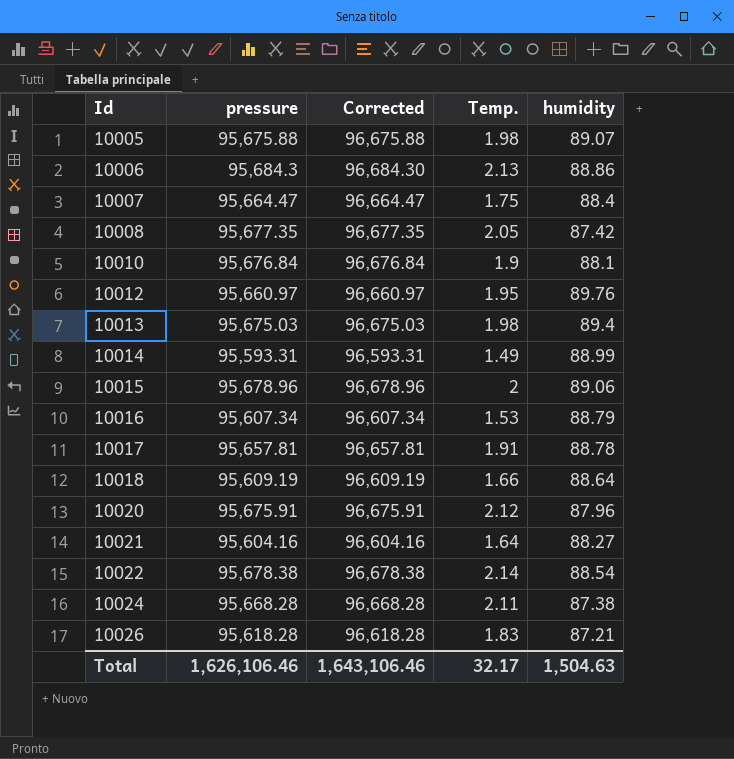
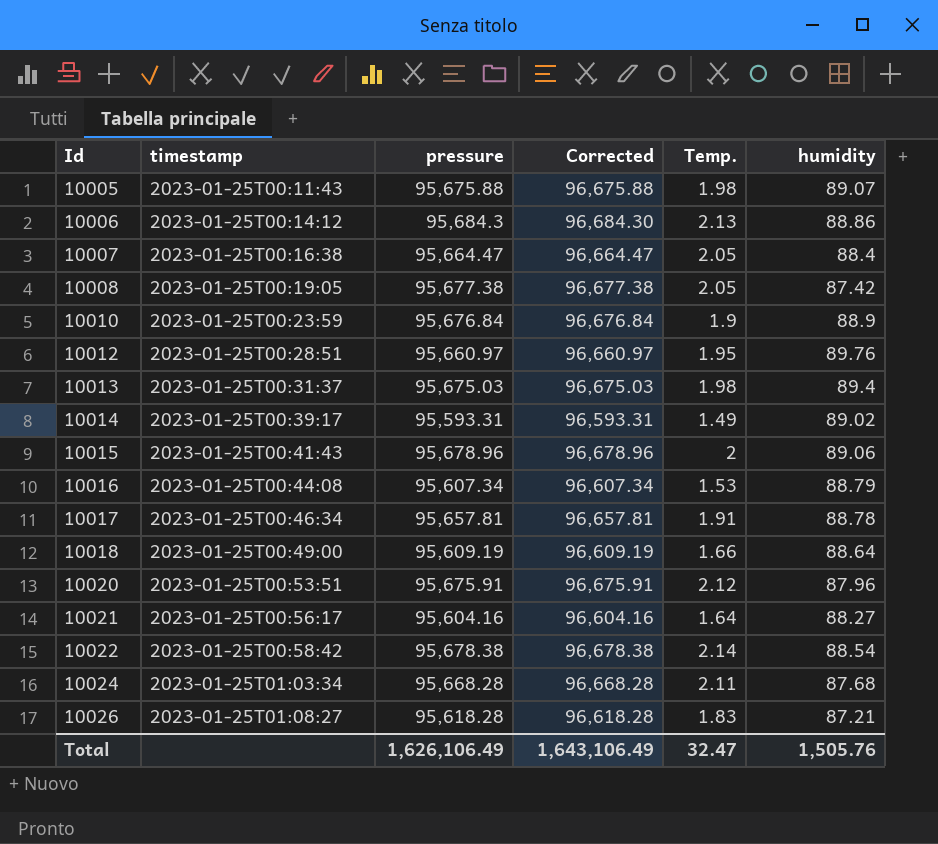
column timestamp | position: none -> 2
10007 | Temp.: 1.75 -> 2.05
10008 | pressure: 95,677.35 -> 95,677.38
10008 | Corrected: 96,677.35 -> 96,677.38
10010 | humidity: 88.1 -> 88.9
10014 | humidity: 88.99 -> 89.02
10024 | humidity: 87.38 -> 87.68
Total | pressure: 1,626,106.46 -> 1,626,106.49
Total | Corrected: 1,643,106.46 -> 1,643,106.49
Total | Temp.: 32.17 -> 32.47
Total | humidity: 1,504.63 -> 1,505.76

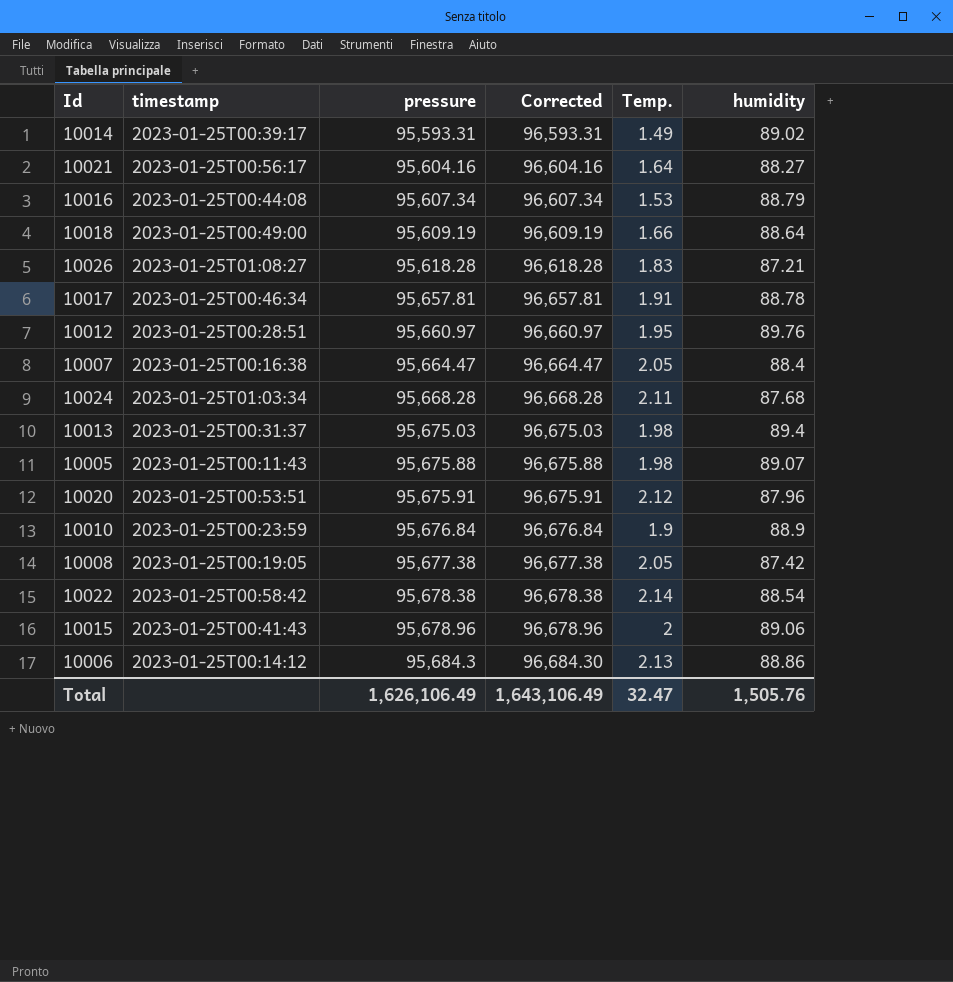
row order: Id ascending -> pressure ascending

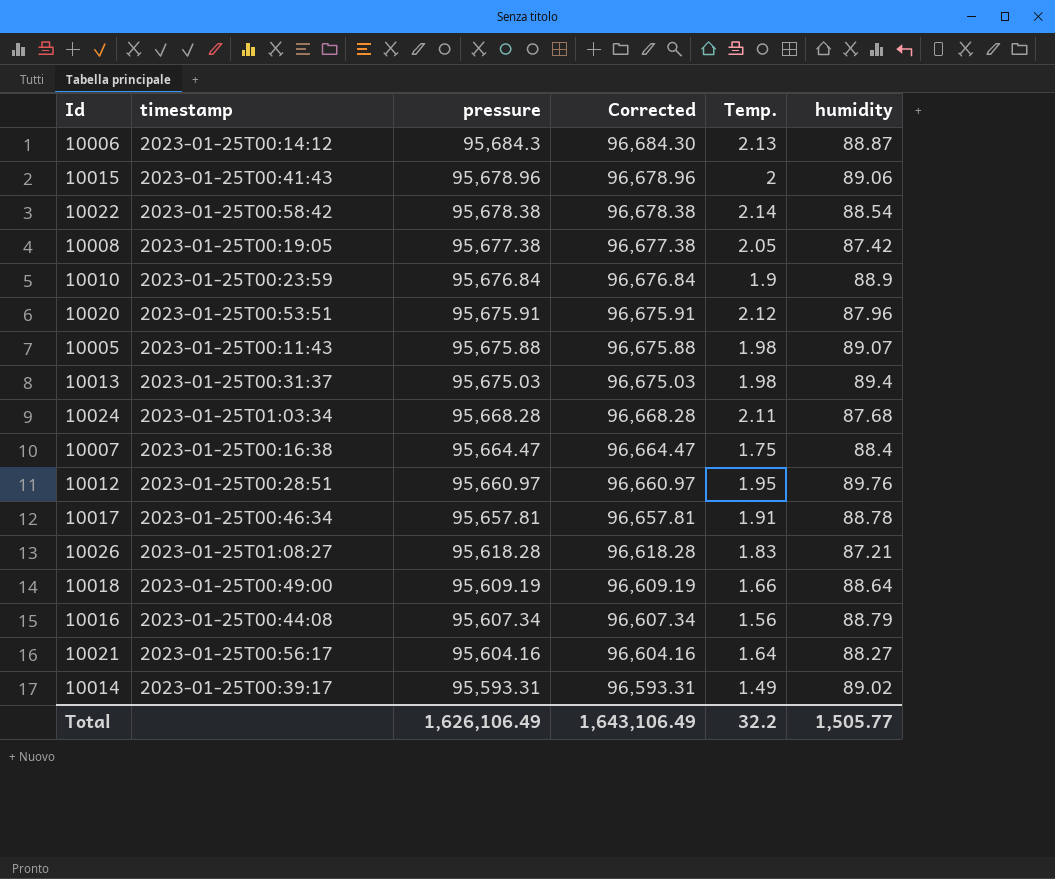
row order: pressure ascending -> pressure descending
10006 | humidity: 88.86 -> 88.87
10007 | Temp.: 2.05 -> 1.75
10016 | Temp.: 1.53 -> 1.56
Total | Temp.: 32.47 -> 32.2
Total | humidity: 1,505.76 -> 1,505.77

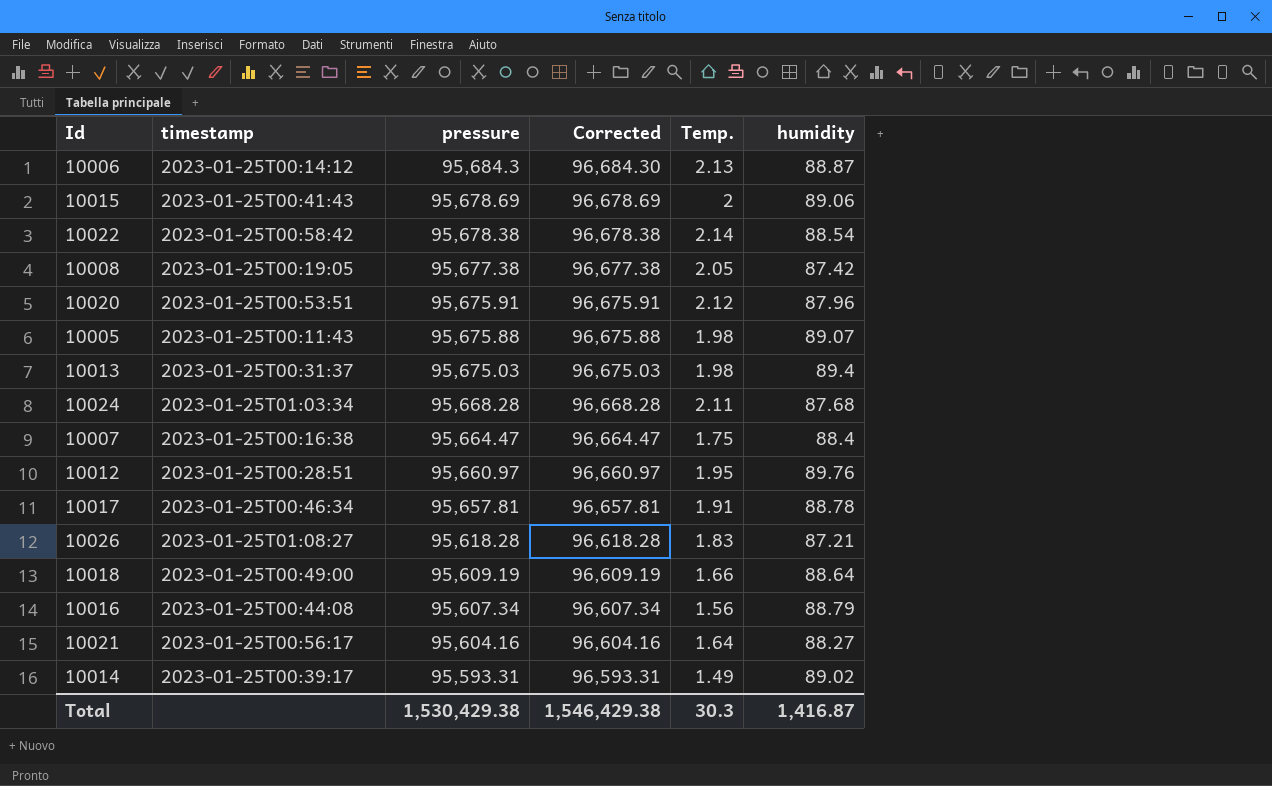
row 10010: 2023-01-25T00:23:59 | 95,676.84 | 96,676.84 | 1.9 | 88.9 -> none
10015 | pressure: 95,678.96 -> 95,678.69
10015 | Corrected: 96,678.96 -> 96,678.69
Total | pressure: 1,626,106.49 -> 1,530,429.38
Total | Corrected: 1,643,106.49 -> 1,546,429.38
Total | Temp.: 32.2 -> 30.3
Total | humidity: 1,505.77 -> 1,416.87

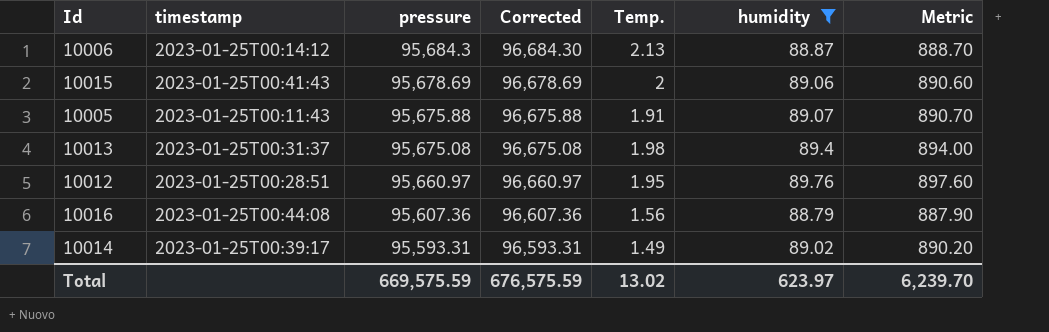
filter: none -> humidity >= 88.79
column Metric | formula: none -> [humidity] * 10
10005 | Temp.: 1.98 -> 1.91
10013 | pressure: 95,675.03 -> 95,675.08
10013 | Corrected: 96,675.03 -> 96,675.08
10016 | pressure: 95,607.34 -> 95,607.36
10016 | Corrected: 96,607.34 -> 96,607.36
Total | pressure: 1,530,429.38 -> 669,575.59
Total | Corrected: 1,546,429.38 -> 676,575.59
Total | Temp.: 30.3 -> 13.02
Total | humidity: 1,416.87 -> 623.97

